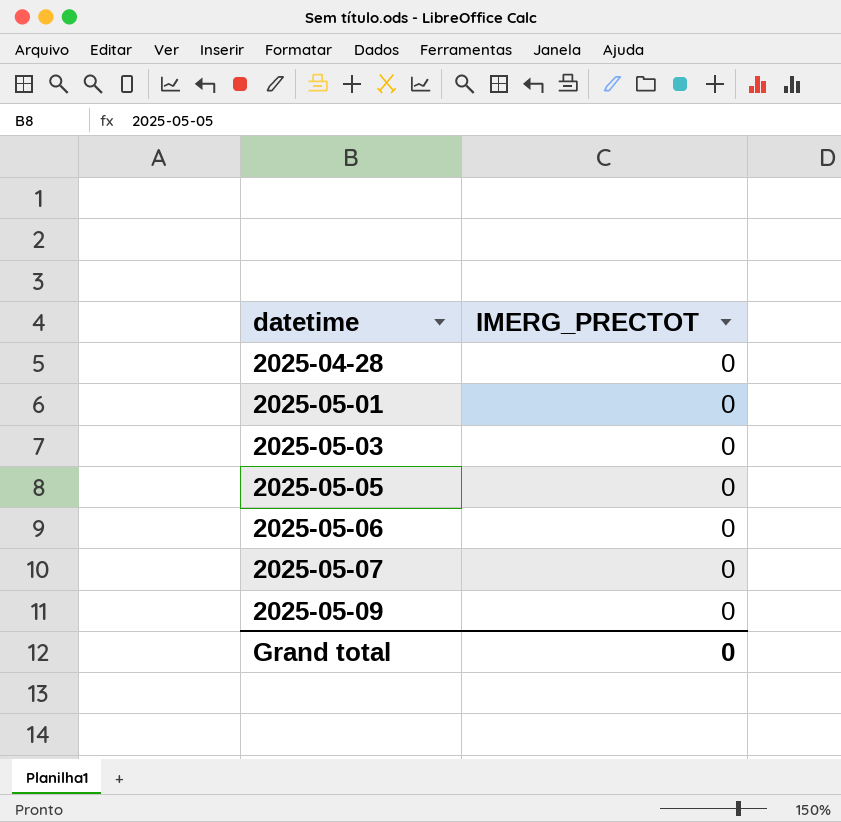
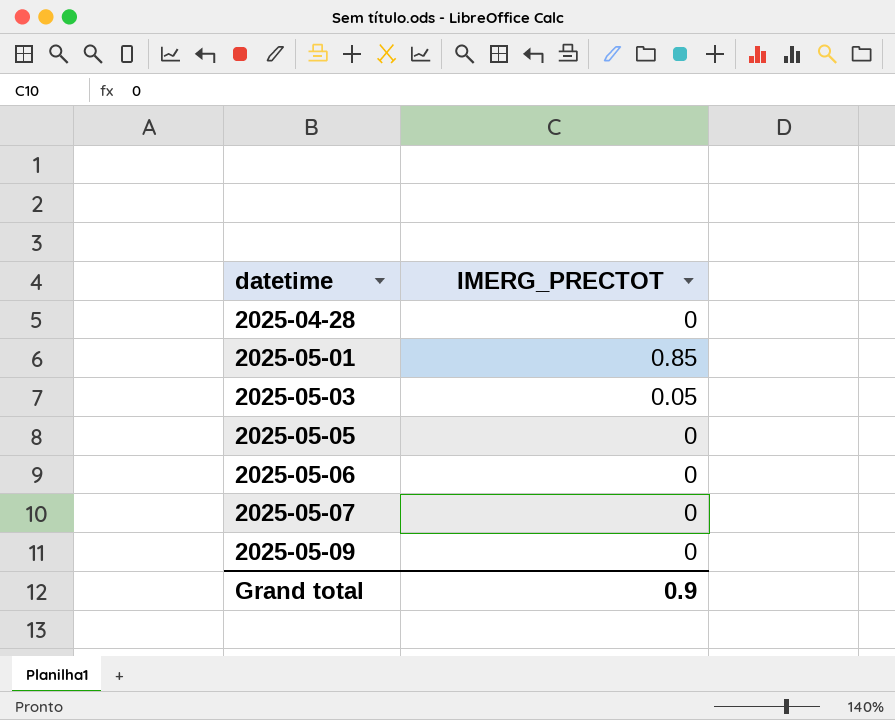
2025-05-01 | IMERG_PRECTOT: 0 -> 0.85
2025-05-03 | IMERG_PRECTOT: 0 -> 0.05
Grand total | IMERG_PRECTOT: 0 -> 0.9

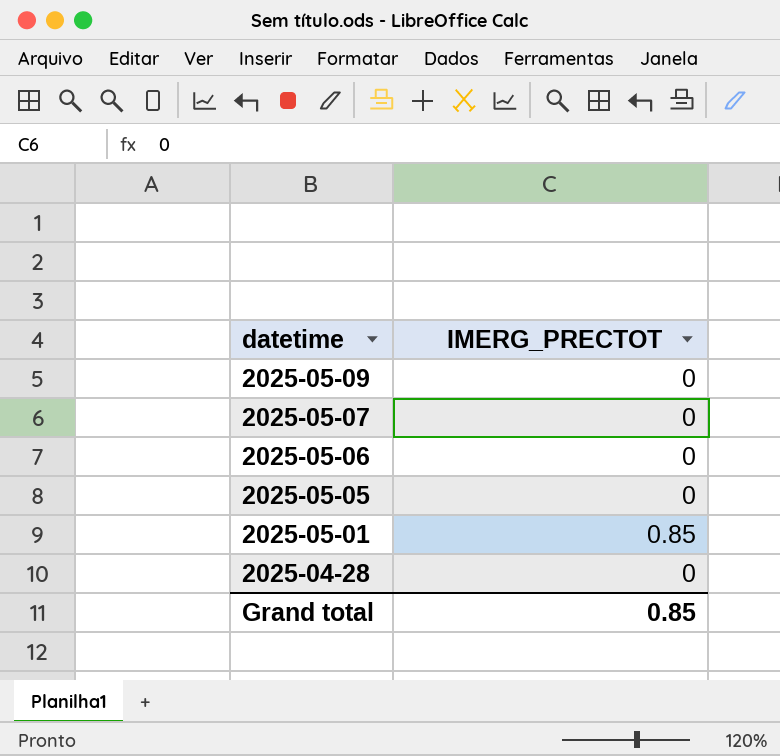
row order: datetime ascending -> datetime descending
row 2025-05-03: 0.05 -> none
Grand total | IMERG_PRECTOT: 0.9 -> 0.85

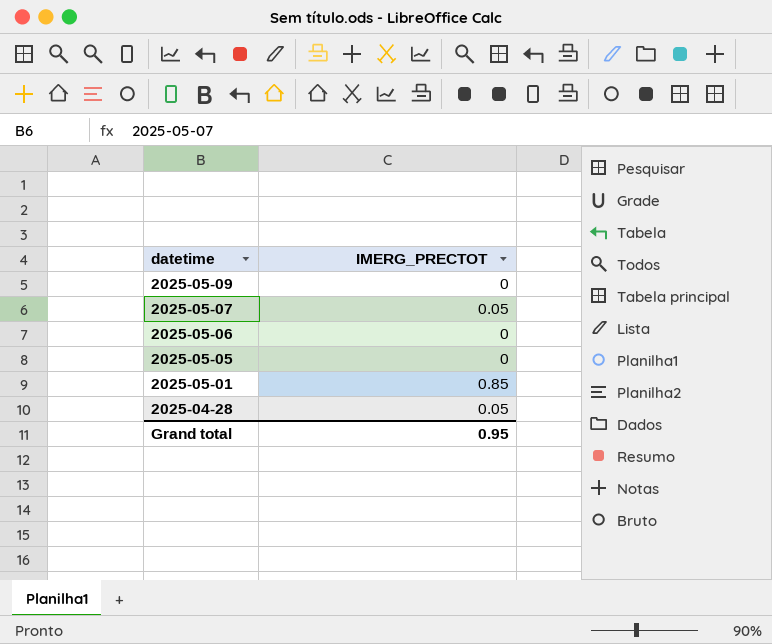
2025-05-07 | IMERG_PRECTOT: 0 -> 0.05
2025-04-28 | IMERG_PRECTOT: 0 -> 0.05
Grand total | IMERG_PRECTOT: 0.85 -> 0.95

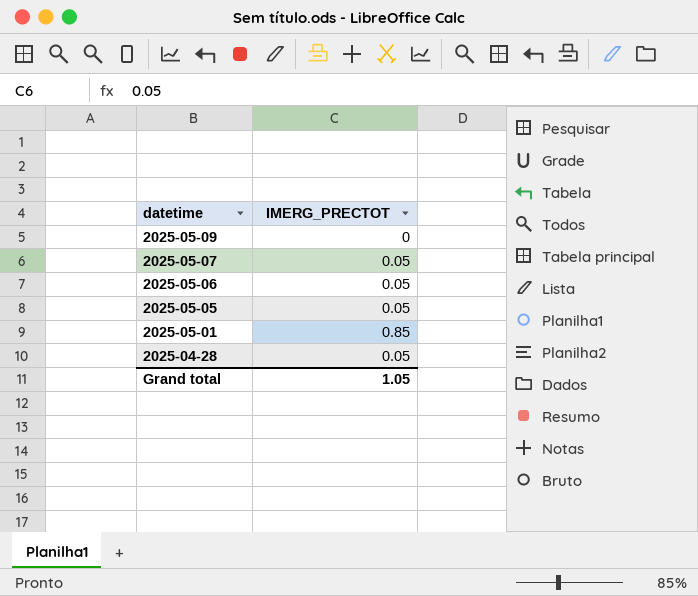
2025-05-06 | IMERG_PRECTOT: 0 -> 0.05
2025-05-05 | IMERG_PRECTOT: 0 -> 0.05
Grand total | IMERG_PRECTOT: 0.95 -> 1.05

